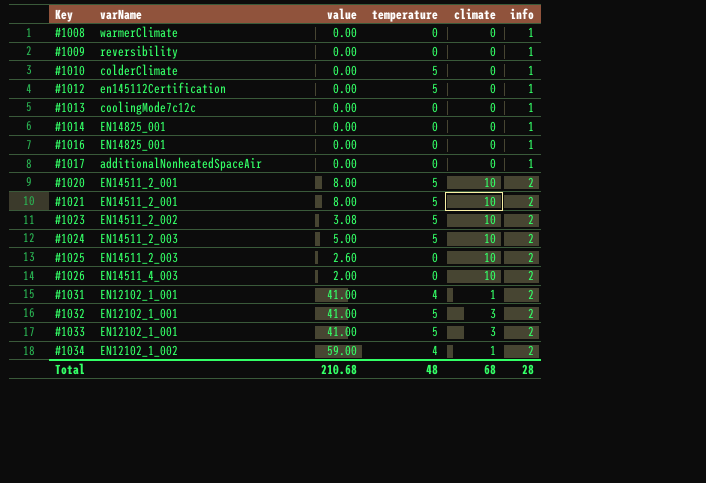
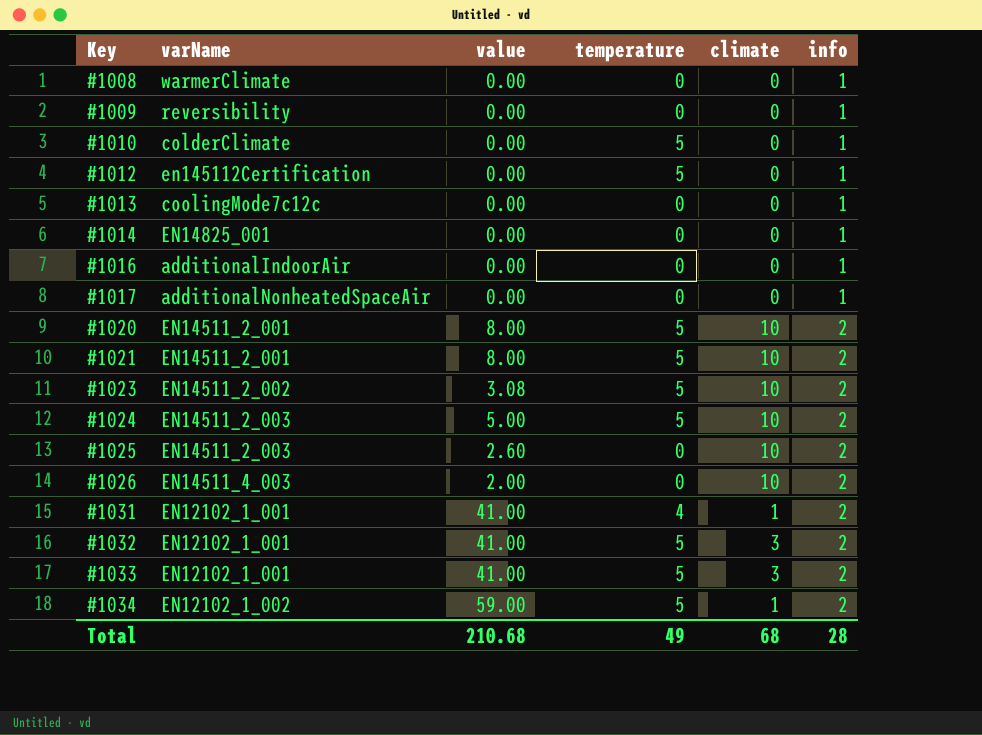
#1016 | varName: EN14825_001 -> additionalIndoorAir
#1034 | temperature: 4 -> 5
Total | temperature: 48 -> 49

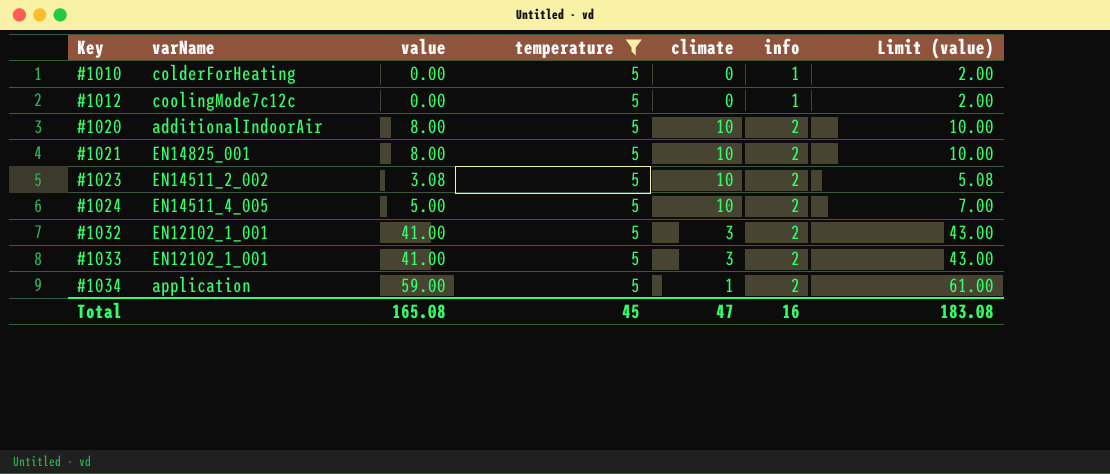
filter: none -> temperature = 5
column Limit (value) | formula: none -> [value] + 2
#1010 | varName: colderClimate -> colderForHeating
#1012 | varName: en145112Certification -> coolingMode7c12c
#1020 | varName: EN14511_2_001 -> additionalIndoorAir
#1021 | varName: EN14511_2_001 -> EN14825_001
#1024 | varName: EN14511_2_003 -> EN14511_4_005
#1034 | varName: EN12102_1_002 -> application
Total | value: 210.68 -> 165.08
Total | temperature: 49 -> 45
Total | climate: 68 -> 47
Total | info: 28 -> 16

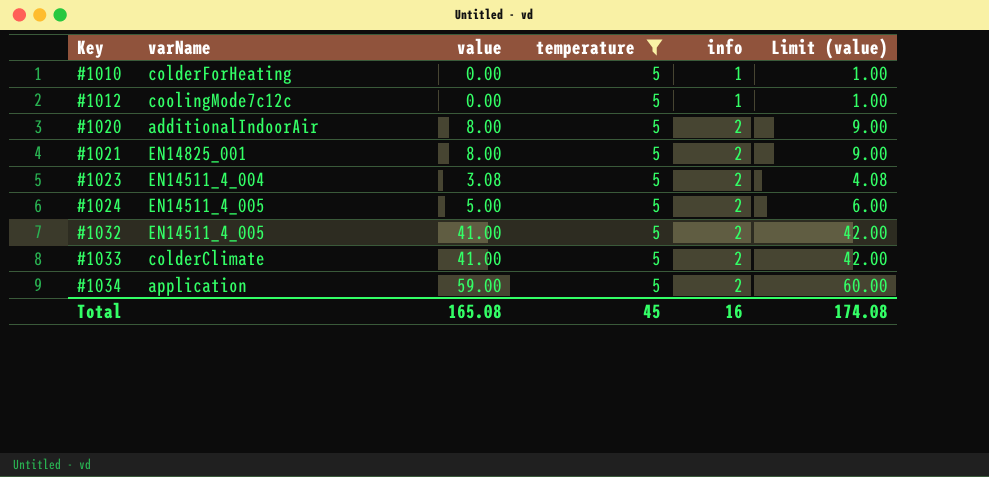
column climate | position: 5 -> none
column Limit (value) | formula: [value] + 2 -> [value] + 1
#1023 | varName: EN14511_2_002 -> EN14511_4_004
#1032 | varName: EN12102_1_001 -> EN14511_4_005
#1033 | varName: EN12102_1_001 -> colderClimate
Total | Limit (value): 183.08 -> 174.08

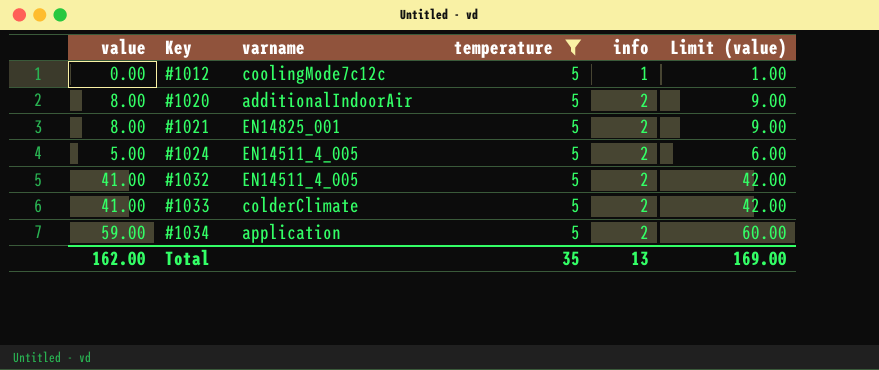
column value | position: 3 -> 1
column name: varName -> varname
row #1010: colderForHeating | 0.00 | 5 | 1 | 1.00 -> none
row #1023: EN14511_4_004 | 3.08 | 5 | 2 | 4.08 -> none
Total | value: 165.08 -> 162.00
Total | temperature: 45 -> 35
Total | info: 16 -> 13
Total | Limit (value): 174.08 -> 169.00

